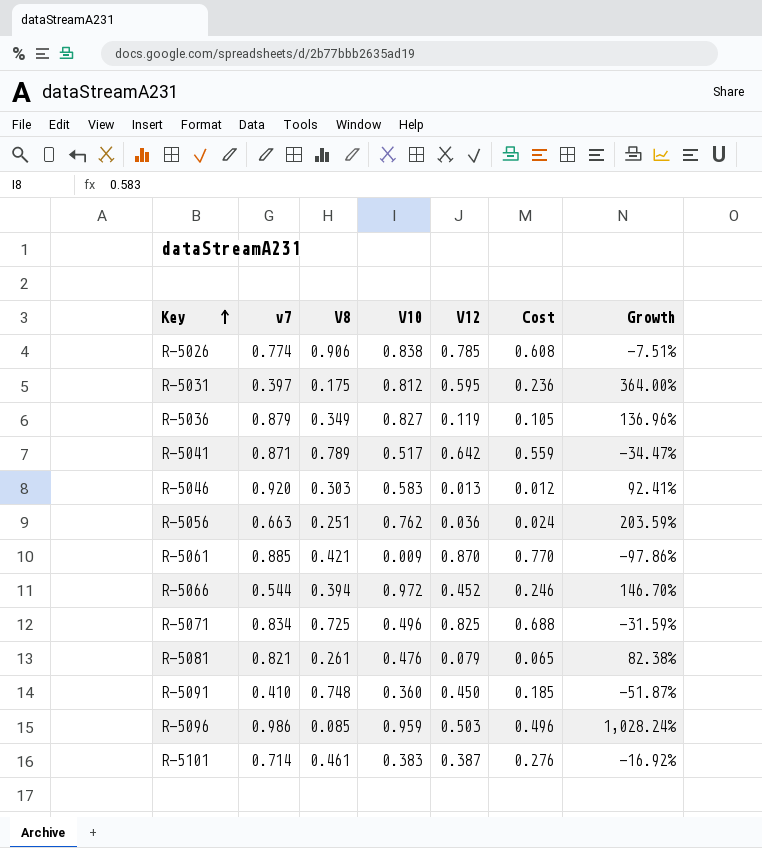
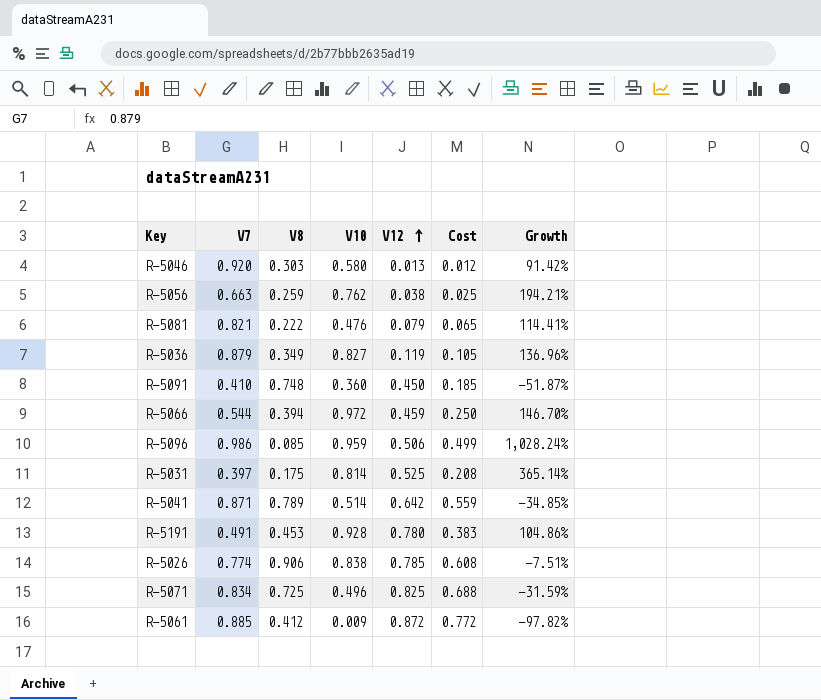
row order: Key ascending -> V12 ascending
column name: v7 -> V7
row R-5101: 0.714 | 0.461 | 0.383 | 0.387 | 0.276 | -16.92% -> none
R-5046 | V10: 0.583 -> 0.580
R-5046 | Growth: 92.41% -> 91.42%
R-5056 | V8: 0.251 -> 0.259
R-5056 | V12: 0.036 -> 0.038
R-5056 | Cost: 0.024 -> 0.025
R-5056 | Growth: 203.59% -> 194.21%
R-5081 | V8: 0.261 -> 0.222
R-5081 | Growth: 82.38% -> 114.41%
R-5066 | V12: 0.452 -> 0.459
R-5066 | Cost: 0.246 -> 0.250
R-5096 | V12: 0.503 -> 0.506
R-5096 | Cost: 0.496 -> 0.499
R-5031 | V10: 0.812 -> 0.814
R-5031 | V12: 0.595 -> 0.525
R-5031 | Cost: 0.236 -> 0.208
R-5031 | Growth: 364.00% -> 365.14%
R-5041 | V10: 0.517 -> 0.514
R-5041 | Growth: -34.47% -> -34.85%
row R-5191: none -> 0.491 | 0.453 | 0.928 | 0.780 | 0.383 | 104.86%
R-5061 | V8: 0.421 -> 0.412
R-5061 | V12: 0.870 -> 0.872
R-5061 | Cost: 0.770 -> 0.772
R-5061 | Growth: -97.86% -> -97.82%

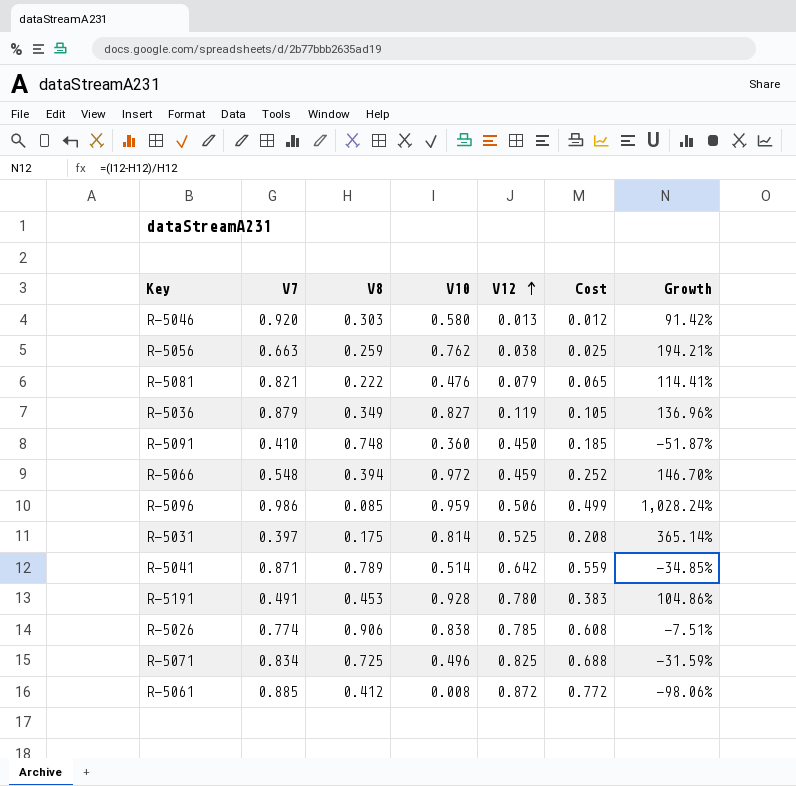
R-5066 | V7: 0.544 -> 0.548
R-5066 | Cost: 0.250 -> 0.252
R-5061 | V10: 0.009 -> 0.008
R-5061 | Growth: -97.82% -> -98.06%

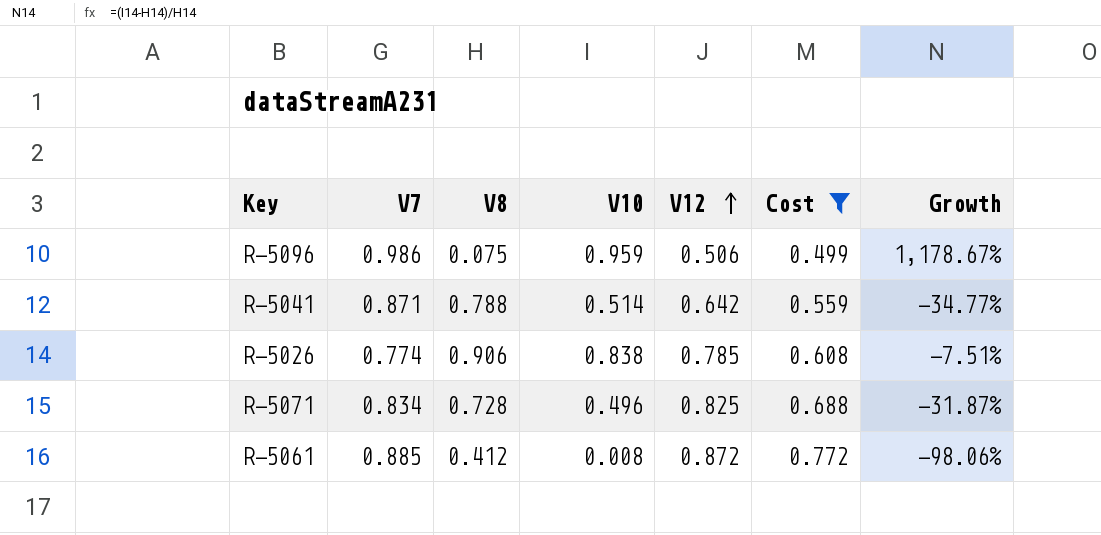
filter: none -> Cost >= 0.499
R-5096 | V8: 0.085 -> 0.075
R-5096 | Growth: 1,028.24% -> 1,178.67%
R-5041 | V8: 0.789 -> 0.788
R-5041 | Growth: -34.85% -> -34.77%
R-5071 | V8: 0.725 -> 0.728
R-5071 | Growth: -31.59% -> -31.87%

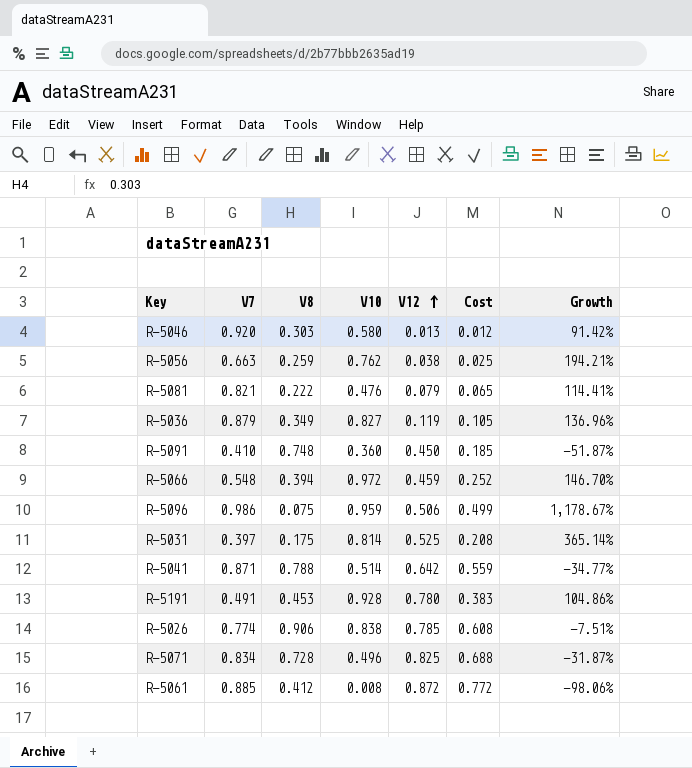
filter: Cost >= 0.499 -> none

